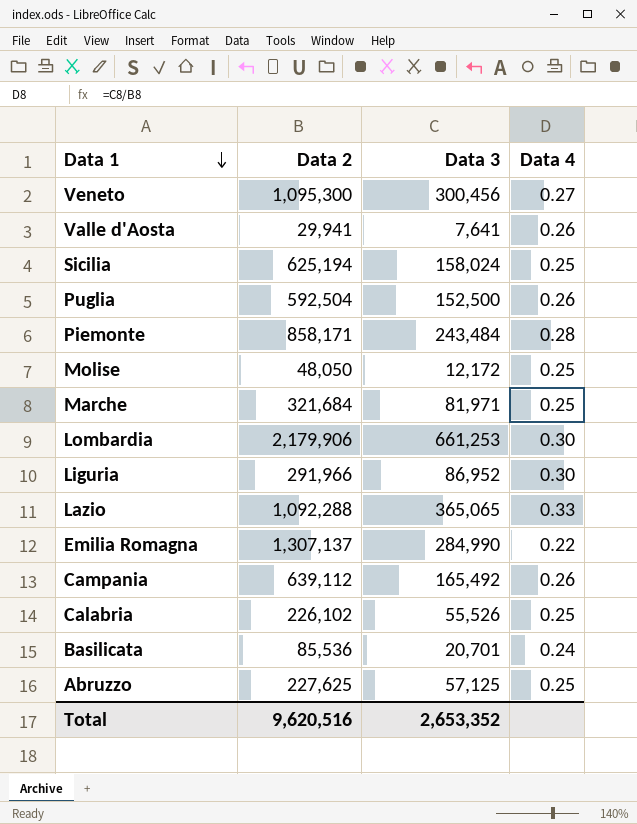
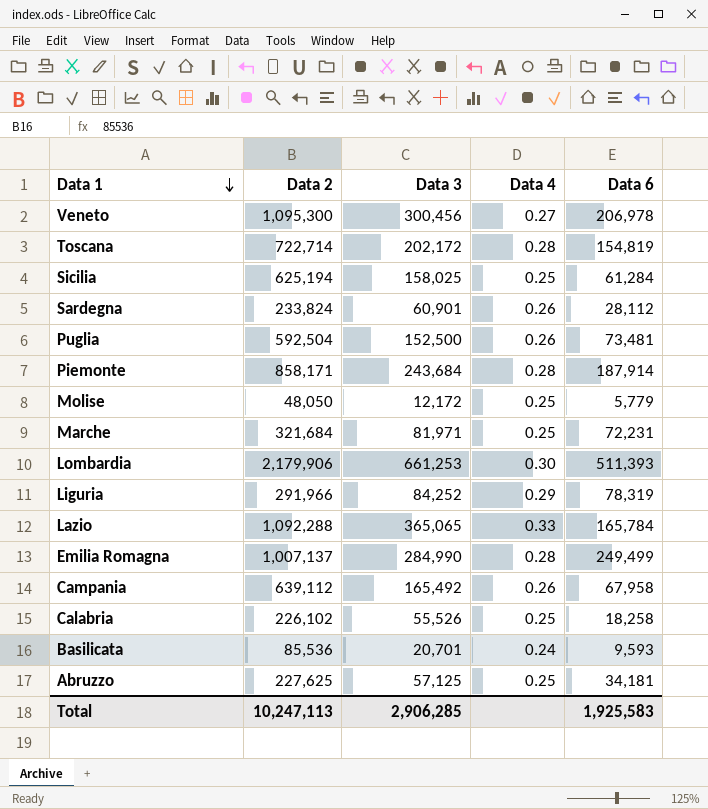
column Data 6 | position: none -> 5
row Valle d'Aosta: 29,941 | 7,641 | 0.26 -> none
row Toscana: none -> 722,714 | 202,172 | 0.28 | 154,819
Sicilia | Data 3: 158,024 -> 158,025
row Sardegna: none -> 233,824 | 60,901 | 0.26 | 28,112
Piemonte | Data 3: 243,484 -> 243,684
Liguria | Data 3: 86,952 -> 84,252
Liguria | Data 4: 0.30 -> 0.29
Emilia Romagna | Data 2: 1,307,137 -> 1,007,137
Emilia Romagna | Data 4: 0.22 -> 0.28
Total | Data 2: 9,620,516 -> 10,247,113
Total | Data 3: 2,653,352 -> 2,906,285

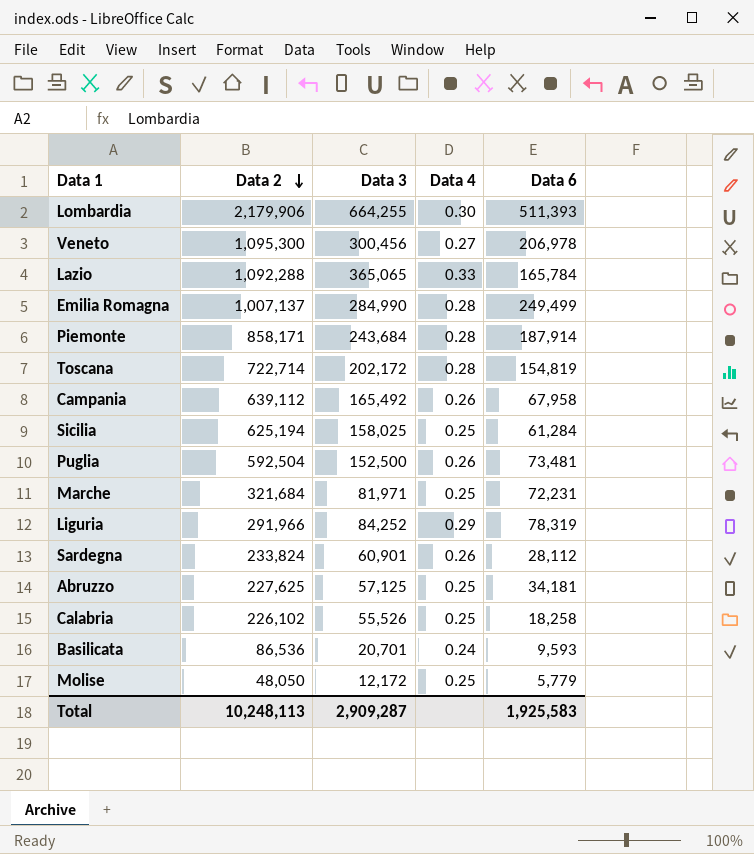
row order: Data 1 descending -> Data 2 descending
Lombardia | Data 3: 661,253 -> 664,255
Basilicata | Data 2: 85,536 -> 86,536
Total | Data 2: 10,247,113 -> 10,248,113
Total | Data 3: 2,906,285 -> 2,909,287

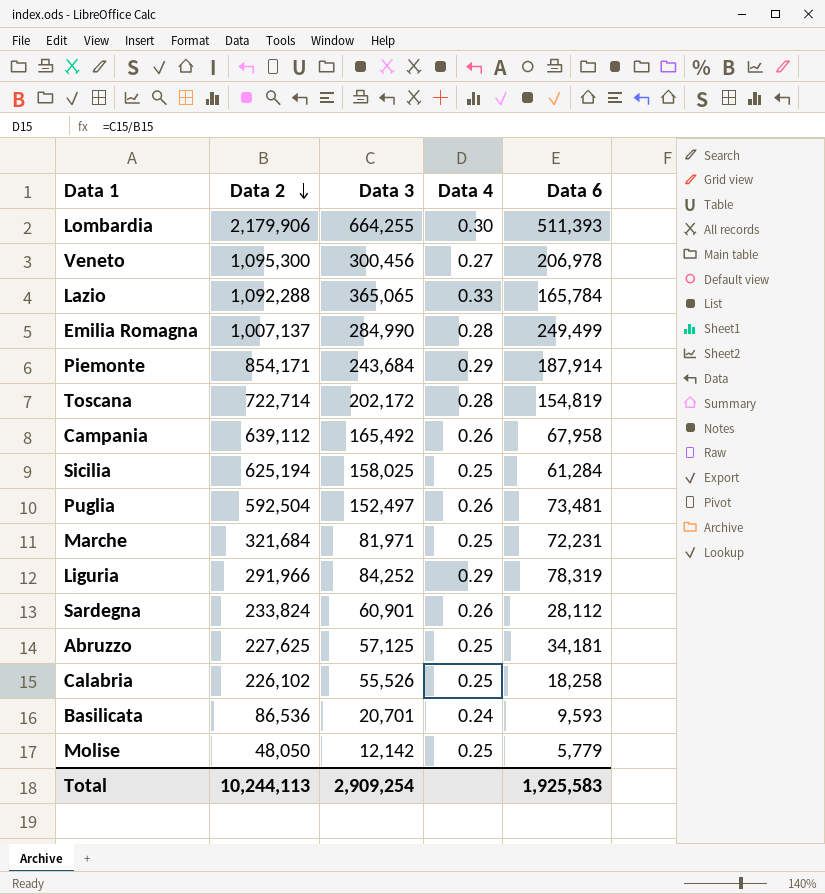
Piemonte | Data 2: 858,171 -> 854,171
Piemonte | Data 4: 0.28 -> 0.29
Puglia | Data 3: 152,500 -> 152,497
Molise | Data 3: 12,172 -> 12,142
Total | Data 2: 10,248,113 -> 10,244,113
Total | Data 3: 2,909,287 -> 2,909,254

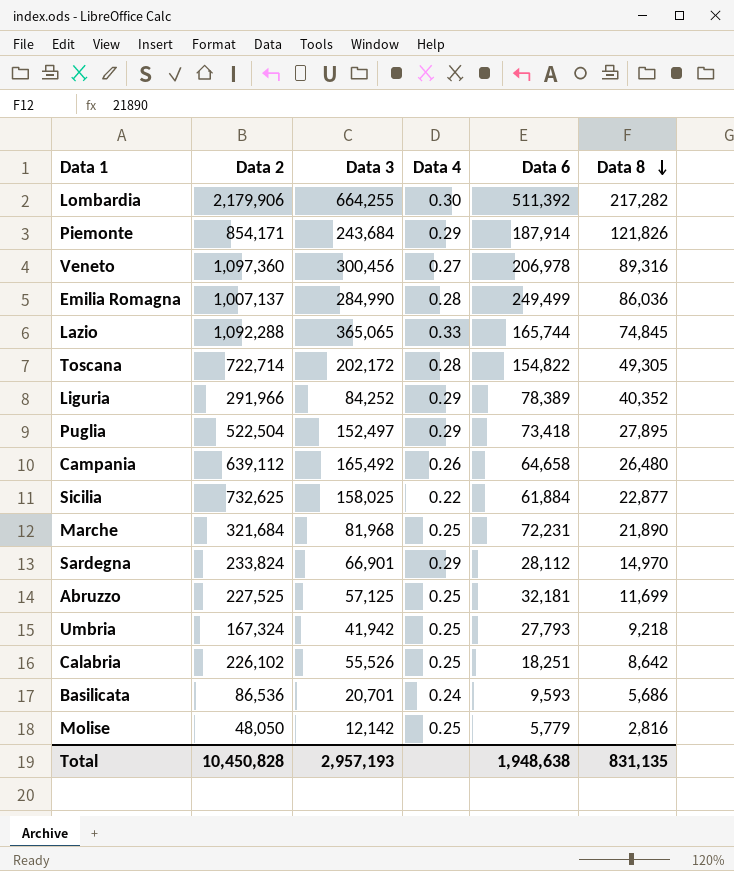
row order: Data 2 descending -> Data 8 descending
column Data 8 | position: none -> 6
Lombardia | Data 6: 511,393 -> 511,392
Veneto | Data 2: 1,095,300 -> 1,097,360
Lazio | Data 6: 165,784 -> 165,744
Toscana | Data 6: 154,819 -> 154,822
Liguria | Data 6: 78,319 -> 78,389
Puglia | Data 2: 592,504 -> 522,504
Puglia | Data 4: 0.26 -> 0.29
Puglia | Data 6: 73,481 -> 73,418
Campania | Data 6: 67,958 -> 64,658
Sicilia | Data 2: 625,194 -> 732,625
Sicilia | Data 4: 0.25 -> 0.22
Sicilia | Data 6: 61,284 -> 61,884
Marche | Data 3: 81,971 -> 81,968
Sardegna | Data 3: 60,901 -> 66,901
Sardegna | Data 4: 0.26 -> 0.29
Abruzzo | Data 2: 227,625 -> 227,525
Abruzzo | Data 6: 34,181 -> 32,181
row Umbria: none -> 167,324 | 41,942 | 0.25 | 27,793 | 9,218
Calabria | Data 6: 18,258 -> 18,251
Total | Data 2: 10,244,113 -> 10,450,828
Total | Data 3: 2,909,254 -> 2,957,193
Total | Data 6: 1,925,583 -> 1,948,638

